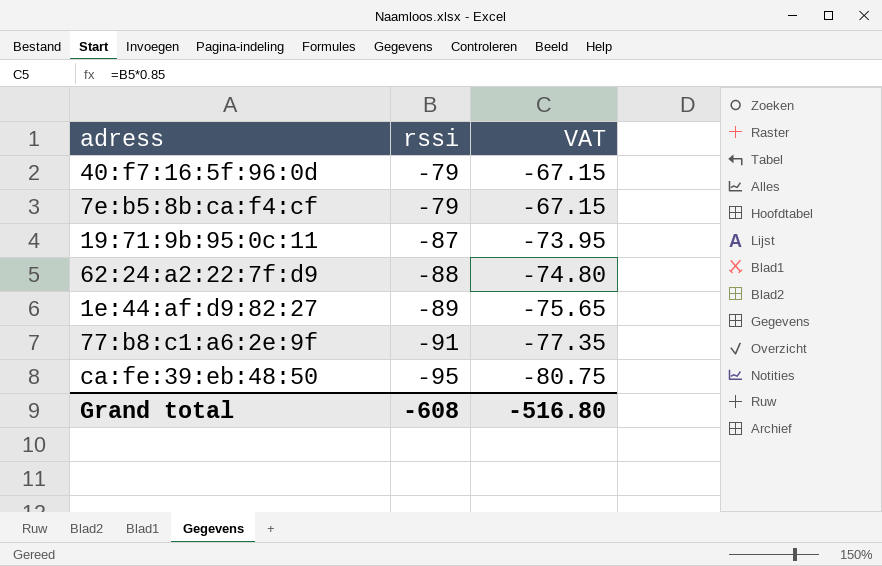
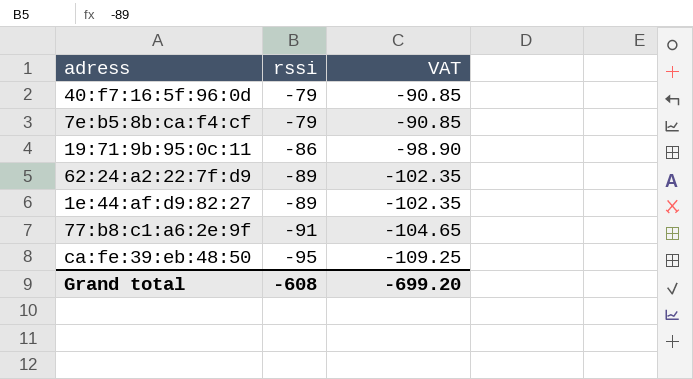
column VAT | formula: [rssi] * 0.85 -> [rssi] * 1.15
19:71:9b:95:0c:11 | rssi: -87 -> -86
62:24:a2:22:7f:d9 | rssi: -88 -> -89
Grand total | VAT: -516.80 -> -699.20

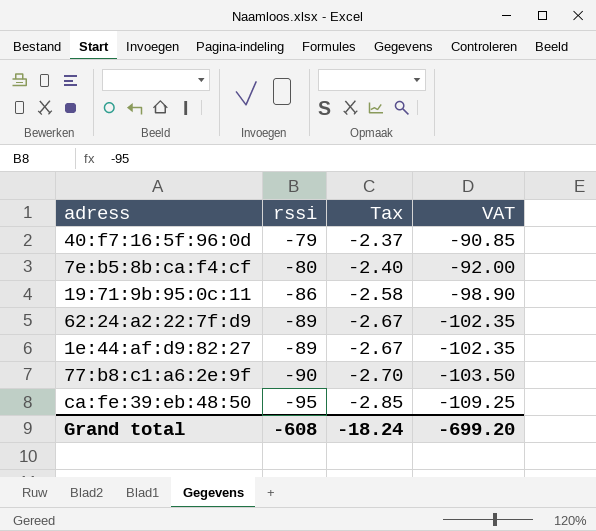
column Tax | formula: none -> [rssi] * 0.03
7e:b5:8b:ca:f4:cf | rssi: -79 -> -80
7e:b5:8b:ca:f4:cf | VAT: -90.85 -> -92.00
77:b8:c1:a6:2e:9f | rssi: -91 -> -90
77:b8:c1:a6:2e:9f | VAT: -104.65 -> -103.50

